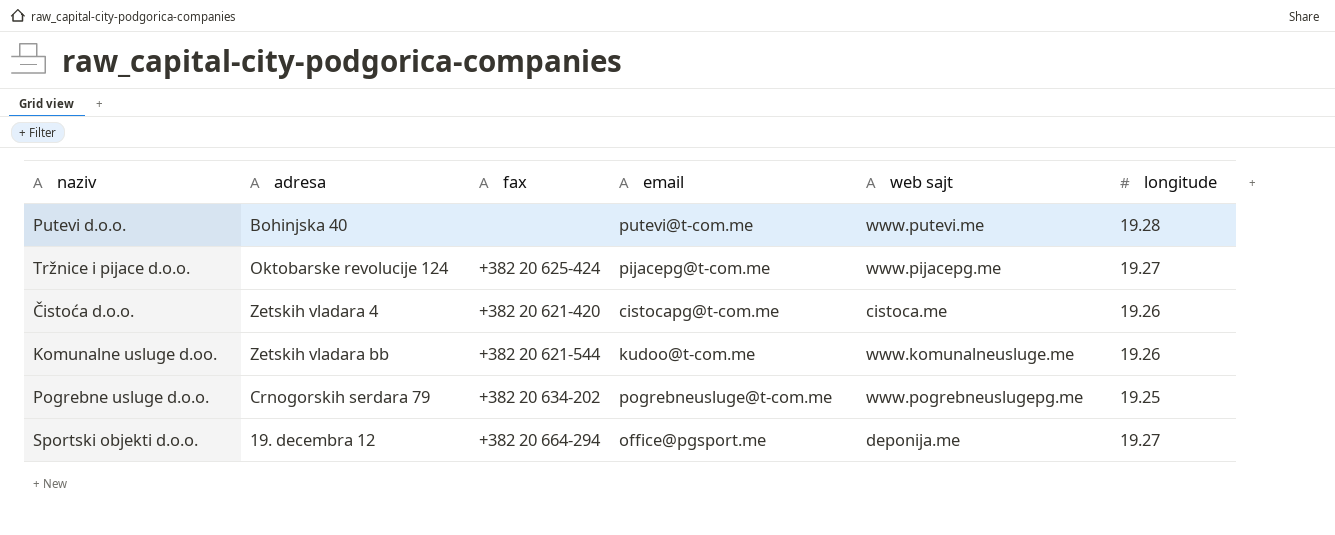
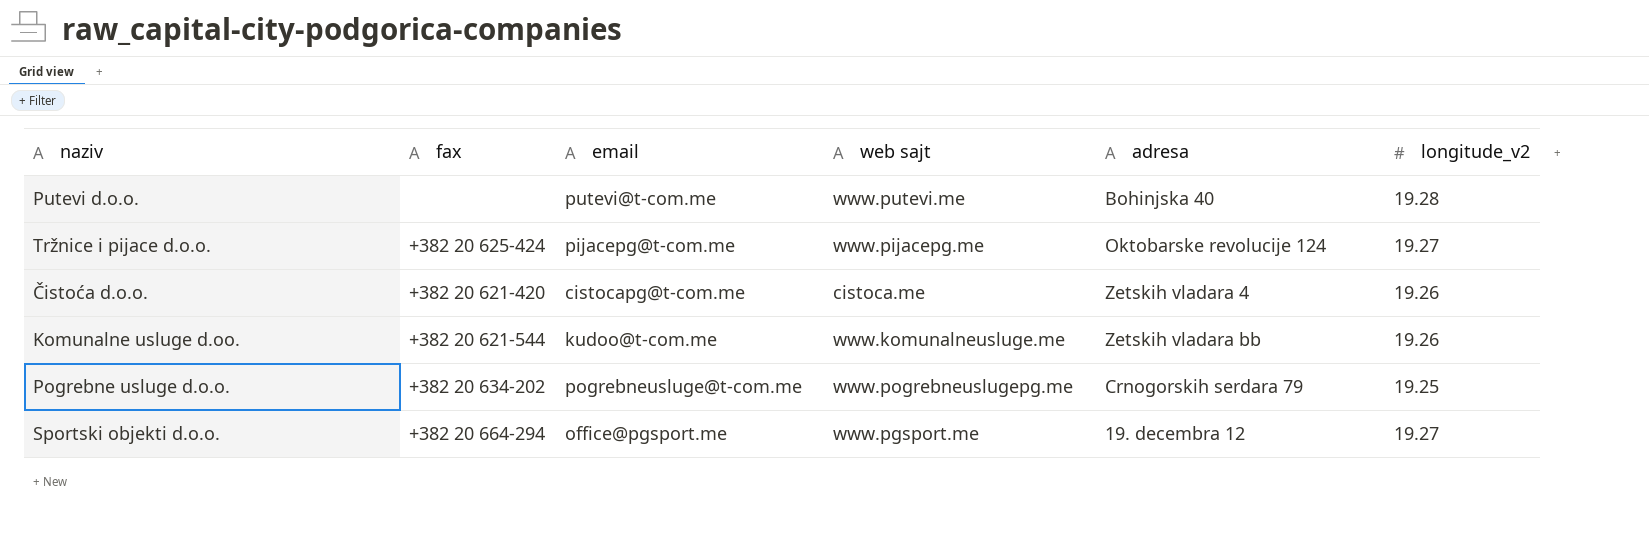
column adresa | position: 2 -> 5
column name: longitude -> longitude_v2
Sportski objekti d.o.o. | web sajt: deponija.me -> www.pgsport.me

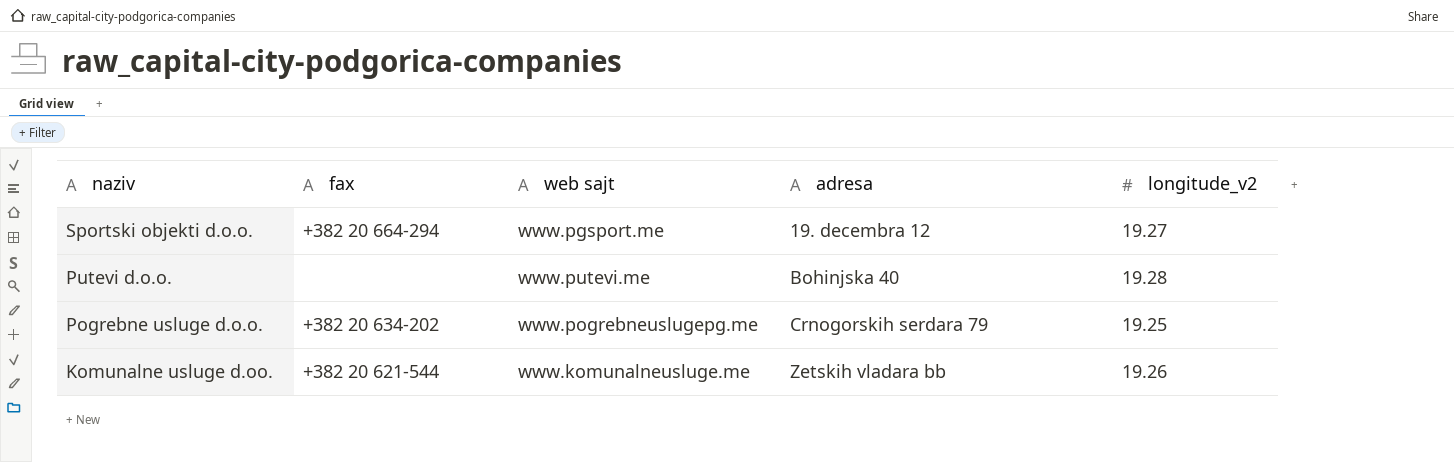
row order: none -> naziv descending
column email | position: 3 -> none
row Tržnice i pijace d.o.o.: +382 20 625-424 | pijacepg@t-com.me | www.pijacepg.me | Oktobarske revolucije 124 | 19.27 -> none
row Čistoća d.o.o.: +382 20 621-420 | cistocapg@t-com.me | cistoca.me | Zetskih vladara 4 | 19.26 -> none

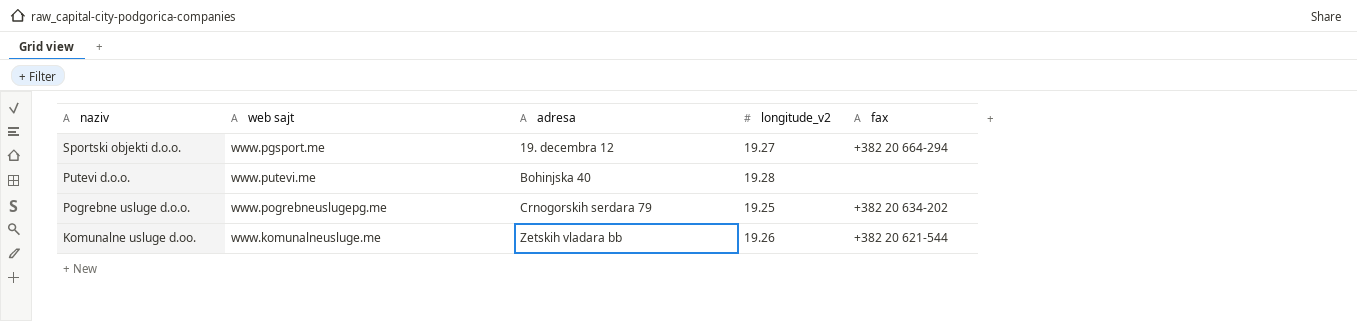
column fax | position: 2 -> 5

